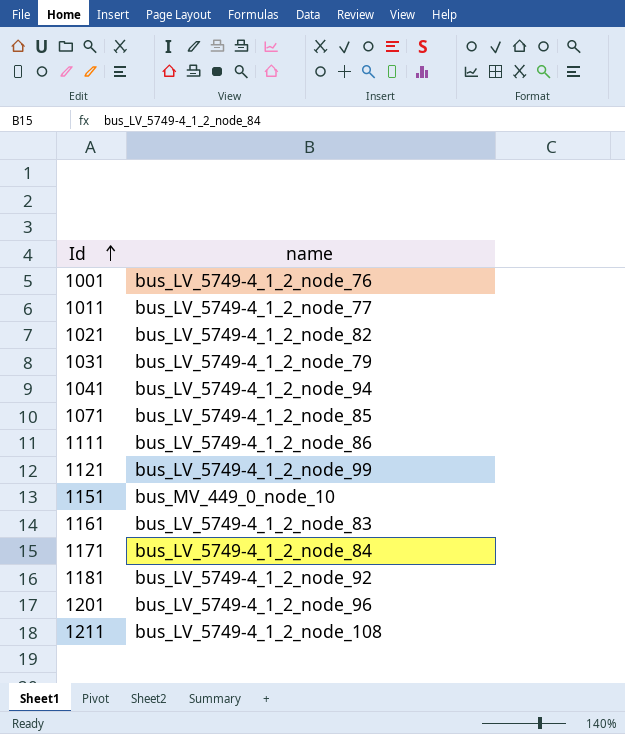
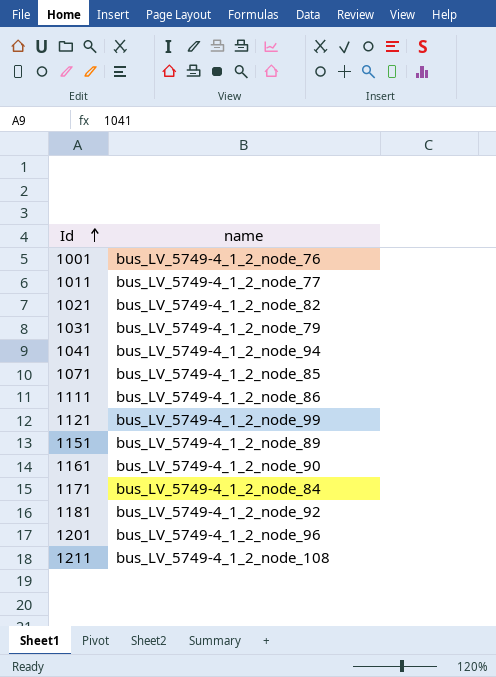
1151 | name: bus_MV_449_0_node_10 -> bus_LV_5749-4_1_2_node_89
1161 | name: bus_LV_5749-4_1_2_node_83 -> bus_LV_5749-4_1_2_node_90

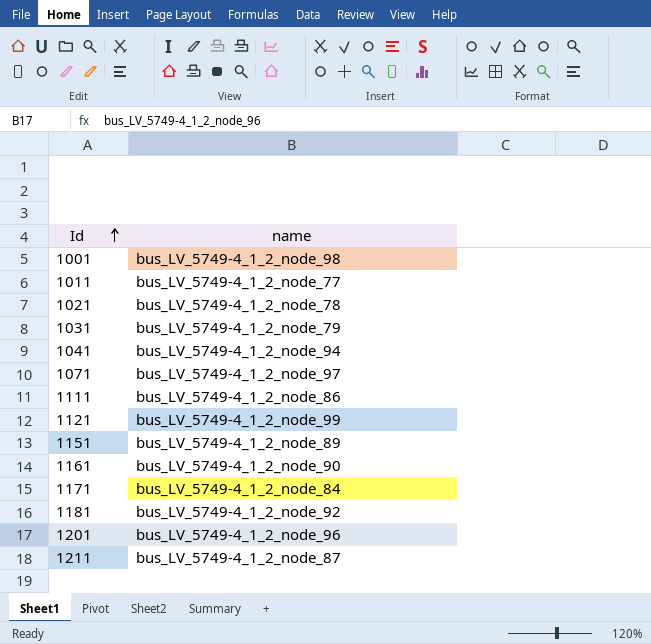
1001 | name: bus_LV_5749-4_1_2_node_76 -> bus_LV_5749-4_1_2_node_98
1021 | name: bus_LV_5749-4_1_2_node_82 -> bus_LV_5749-4_1_2_node_78
1071 | name: bus_LV_5749-4_1_2_node_85 -> bus_LV_5749-4_1_2_node_97
1211 | name: bus_LV_5749-4_1_2_node_108 -> bus_LV_5749-4_1_2_node_87

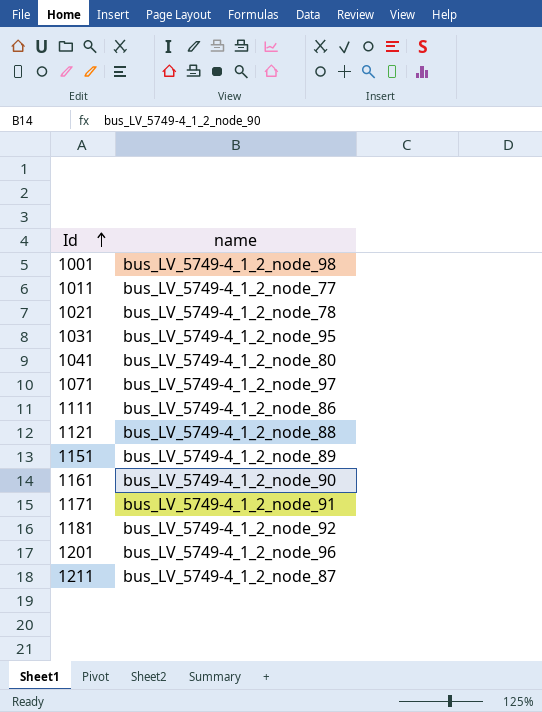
1031 | name: bus_LV_5749-4_1_2_node_79 -> bus_LV_5749-4_1_2_node_95
1041 | name: bus_LV_5749-4_1_2_node_94 -> bus_LV_5749-4_1_2_node_80
1121 | name: bus_LV_5749-4_1_2_node_99 -> bus_LV_5749-4_1_2_node_88
1171 | name: bus_LV_5749-4_1_2_node_84 -> bus_LV_5749-4_1_2_node_91

